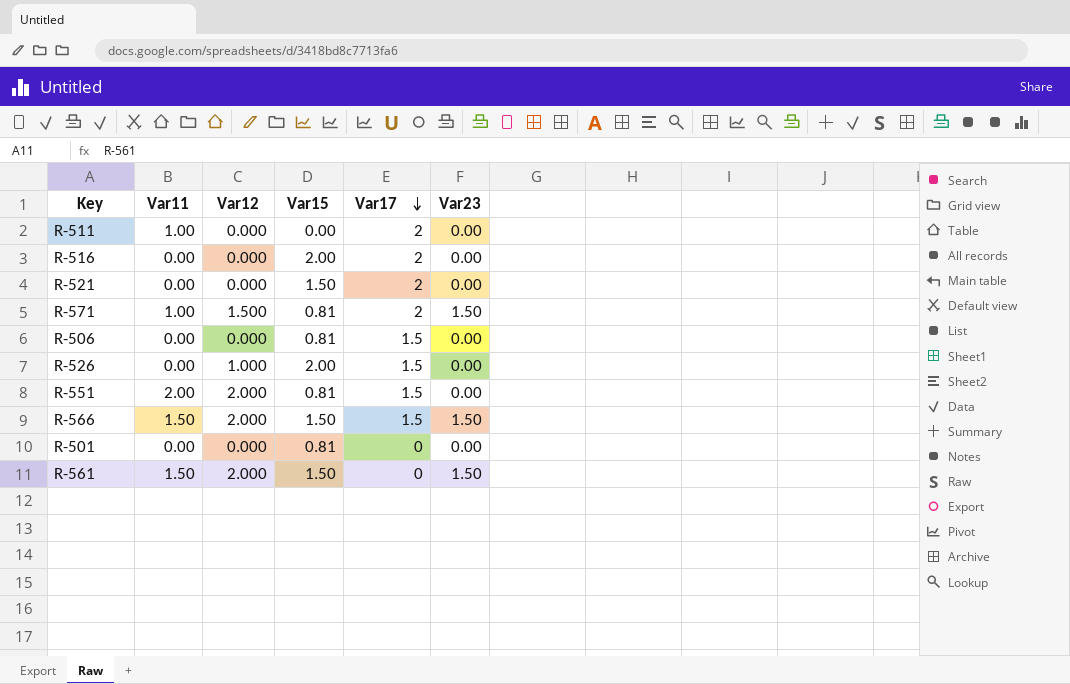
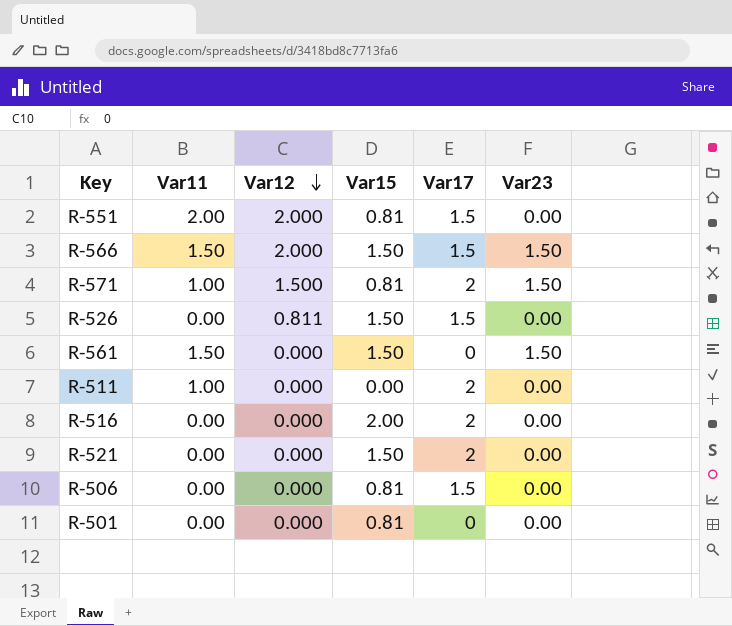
row order: Var17 descending -> Var12 descending
R-526 | Var12: 1.000 -> 0.811
R-526 | Var15: 2.00 -> 1.50
R-561 | Var12: 2.000 -> 0.000

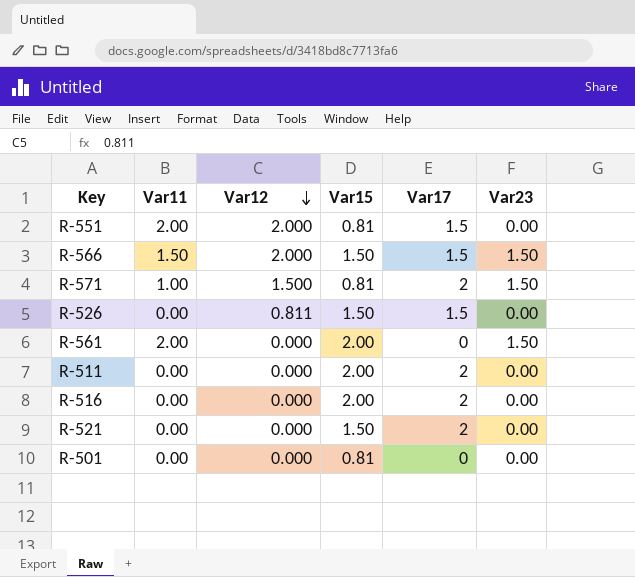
row R-506: 0.00 | 0.000 | 0.81 | 1.5 | 0.00 -> none
R-561 | Var11: 1.50 -> 2.00
R-561 | Var15: 1.50 -> 2.00
R-511 | Var11: 1.00 -> 0.00
R-511 | Var15: 0.00 -> 2.00

